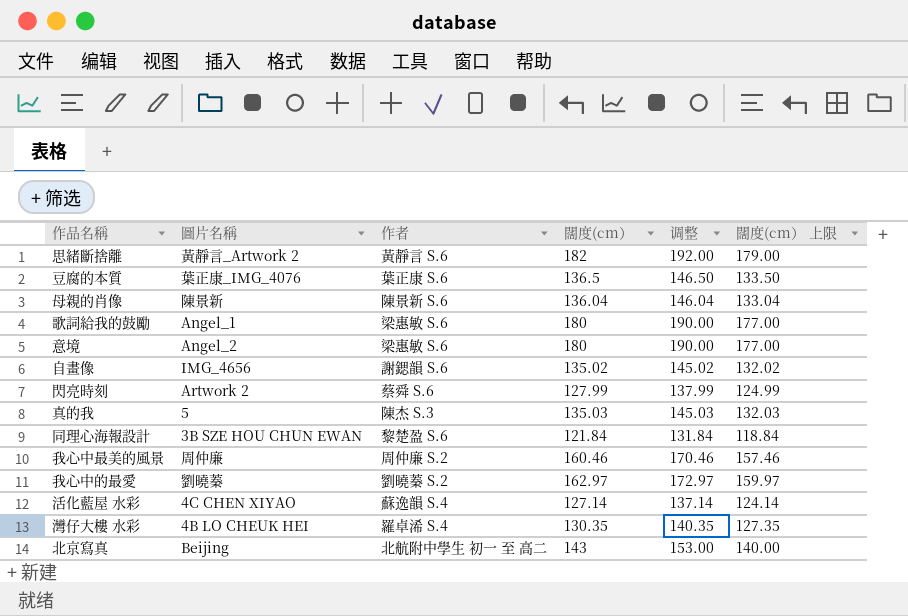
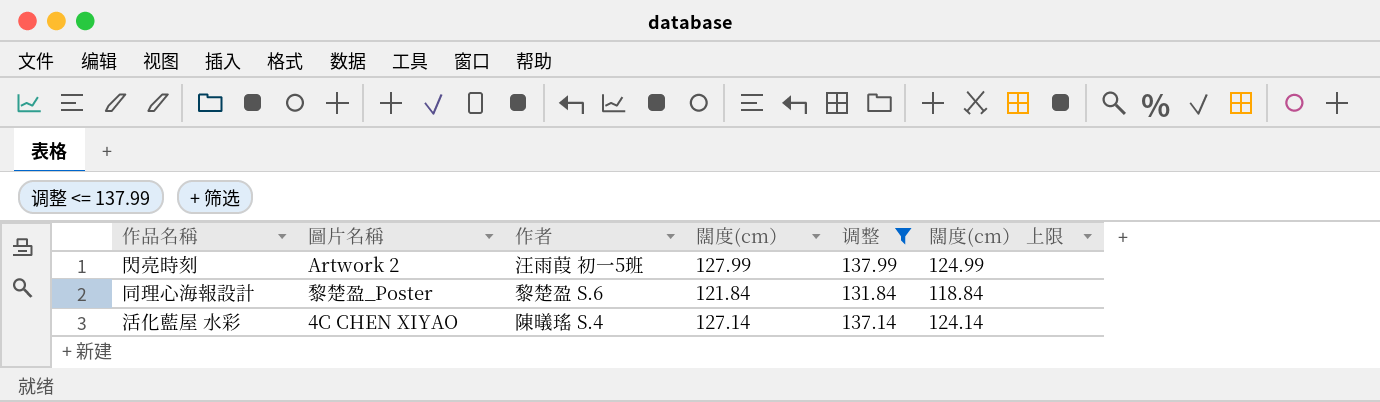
filter: none -> 调整 <= 137.99
閃亮時刻 | 作者: 蔡舜 S.6 -> 汪雨葭 初一5班
同理心海報設計 | 圖片名稱: 3B SZE HOU CHUN EWAN -> 黎楚盈_Poster
活化藍屋 水彩 | 作者: 蘇逸韻 S.4 -> 陳㬢瑤 S.4

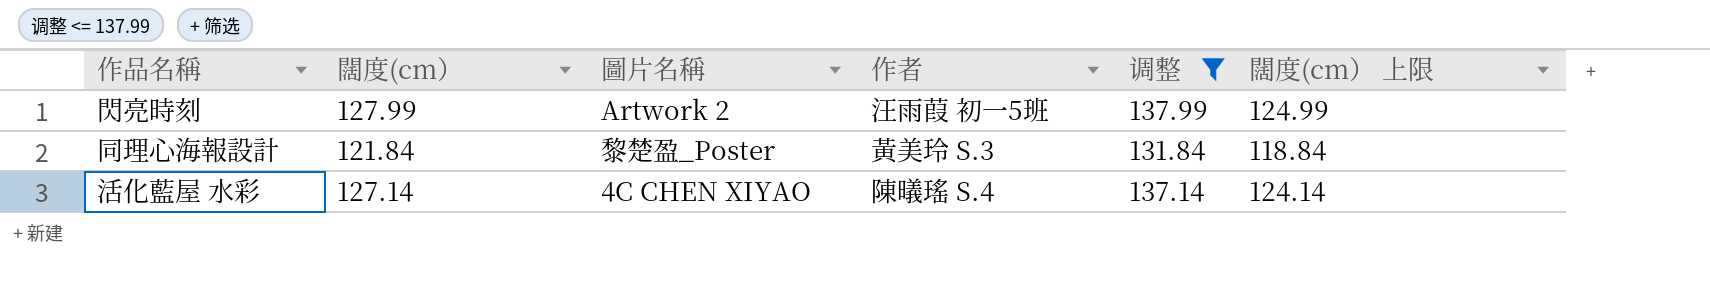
column 闊度(cm） | position: 4 -> 2
同理心海報設計 | 作者: 黎楚盈 S.6 -> 黃美玲 S.3

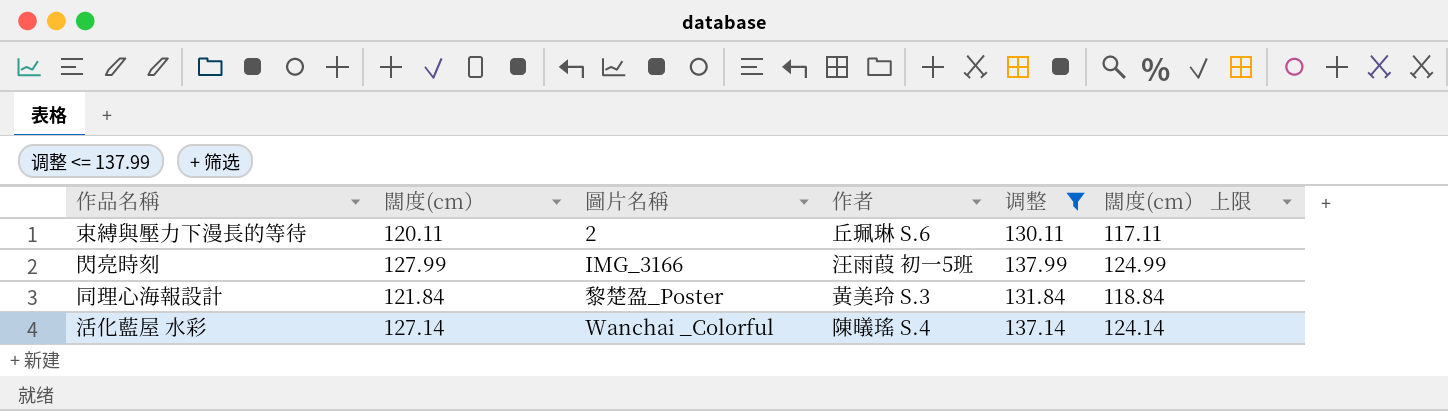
row 束縛與壓力下漫長的等待: none -> 120.11 | 2 | 丘珮琳 S.6 | 130.11 | 117.11
閃亮時刻 | 圖片名稱: Artwork 2 -> IMG_3166
活化藍屋 水彩 | 圖片名稱: 4C CHEN XIYAO -> Wanchai _Colorful

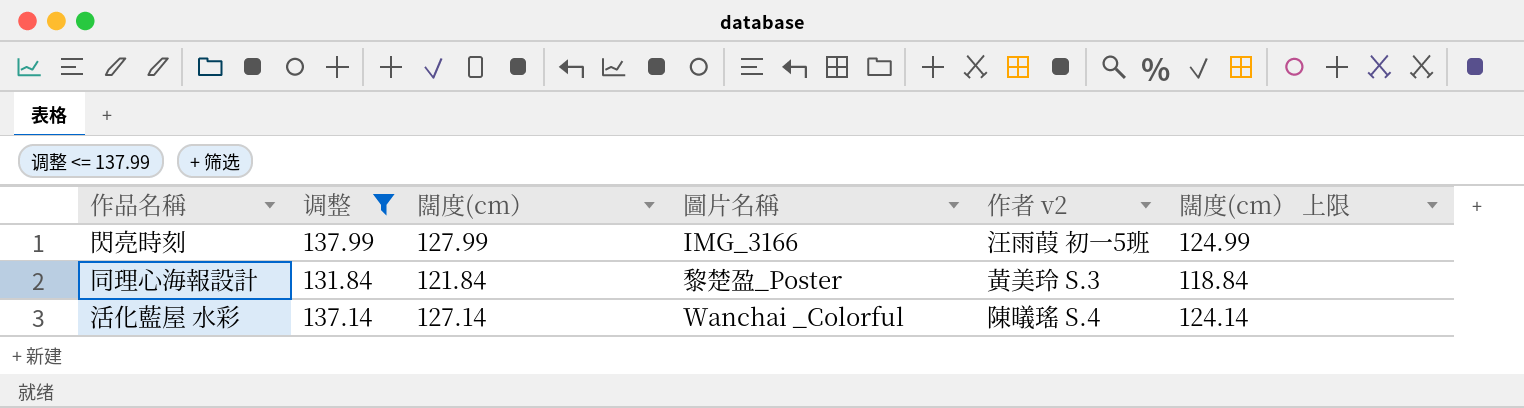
column 调整 | position: 5 -> 2
column name: 作者 -> 作者 v2
row 束縛與壓力下漫長的等待: 120.11 | 2 | 丘珮琳 S.6 | 130.11 | 117.11 -> none

